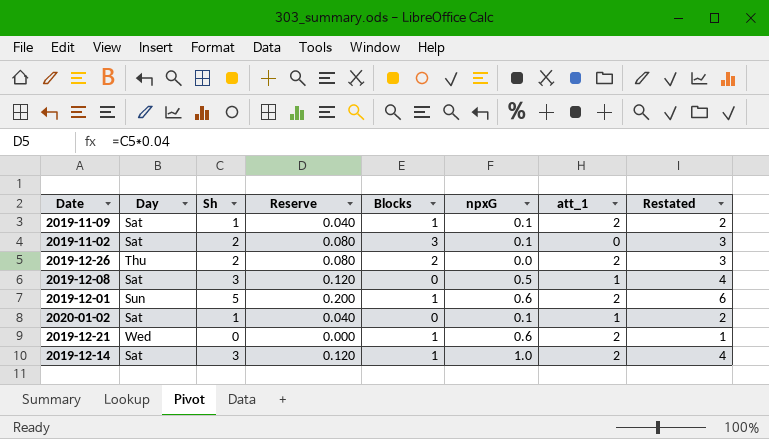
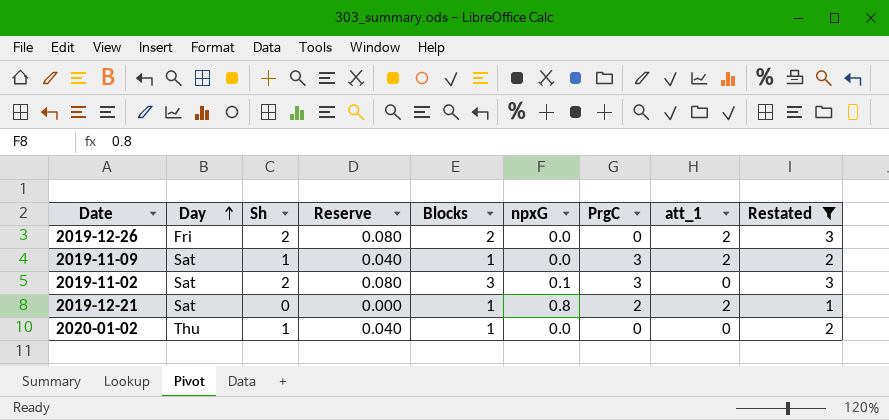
filter: none -> Restated <= 3
row order: none -> Day ascending
column PrgC | position: none -> 7
2019-12-26 | Day: Thu -> Fri
2019-11-09 | npxG: 0.1 -> 0.0
2019-12-21 | Day: Wed -> Sat
2019-12-21 | npxG: 0.6 -> 0.8
2020-01-02 | Day: Sat -> Thu
2020-01-02 | Blocks: 0 -> 1
2020-01-02 | npxG: 0.1 -> 0.0
2020-01-02 | att_1: 1 -> 0

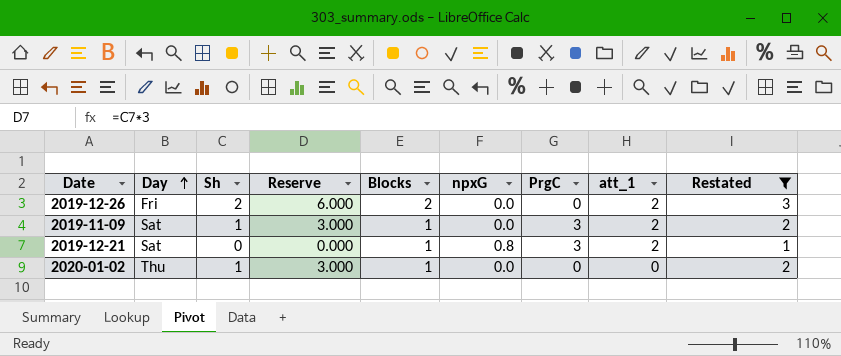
column Reserve | formula: [Sh] * 0.04 -> [Sh] * 3
row 2019-11-02: Sat | 2 | 0.080 | 3 | 0.1 | 3 | 0 | 3 -> none
2019-12-21 | PrgC: 2 -> 3

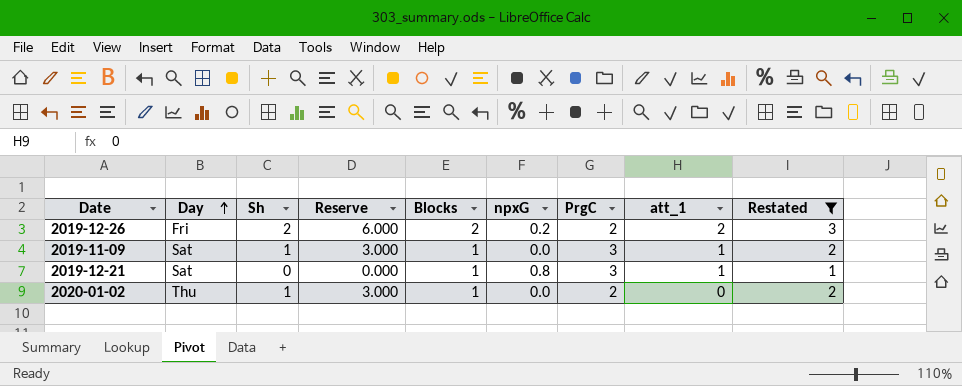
2019-12-26 | npxG: 0.0 -> 0.2
2019-12-26 | PrgC: 0 -> 2
2019-11-09 | att_1: 2 -> 1
2019-12-21 | att_1: 2 -> 1
2020-01-02 | PrgC: 0 -> 2

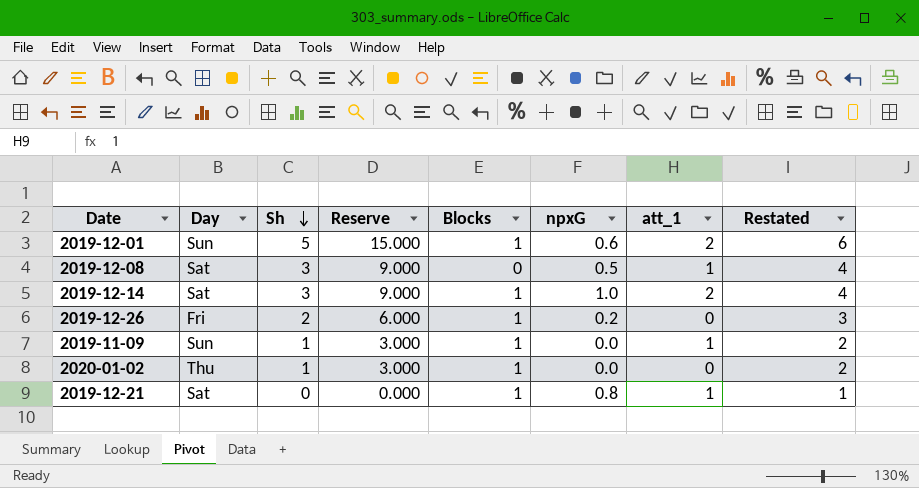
filter: Restated <= 3 -> none
row order: Day ascending -> Sh descending
column PrgC | position: 7 -> none
2019-12-26 | Blocks: 2 -> 1
2019-12-26 | att_1: 2 -> 0
2019-11-09 | Day: Sat -> Sun

